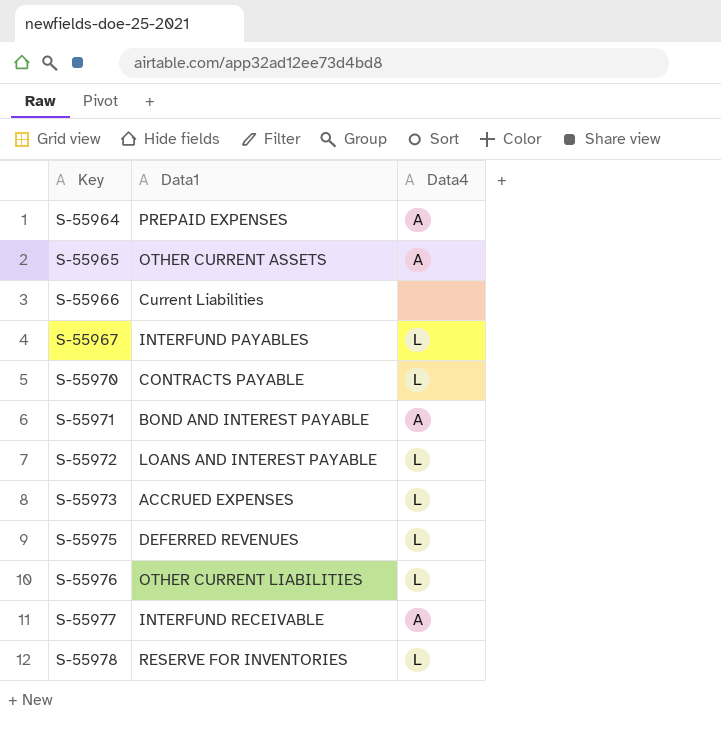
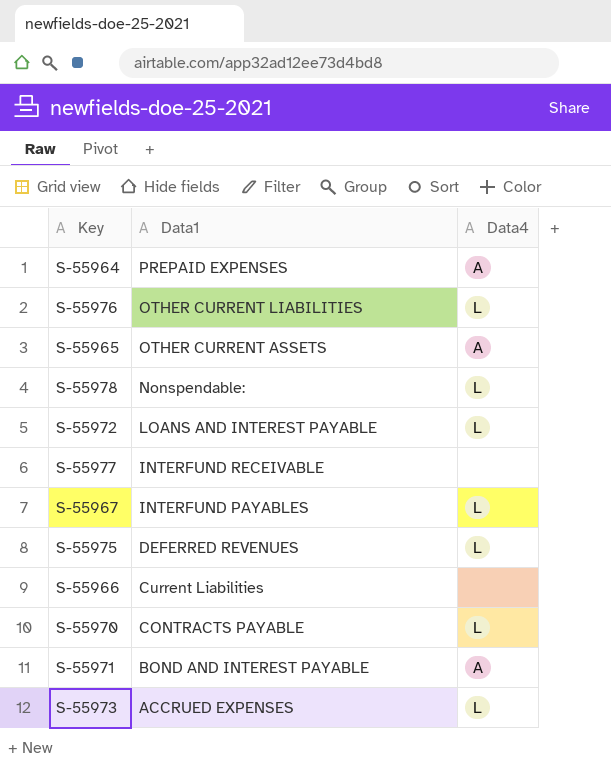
row order: Key ascending -> Data1 descending
S-55978 | Data1: RESERVE FOR INVENTORIES -> Nonspendable:
S-55977 | Data4: A -> none

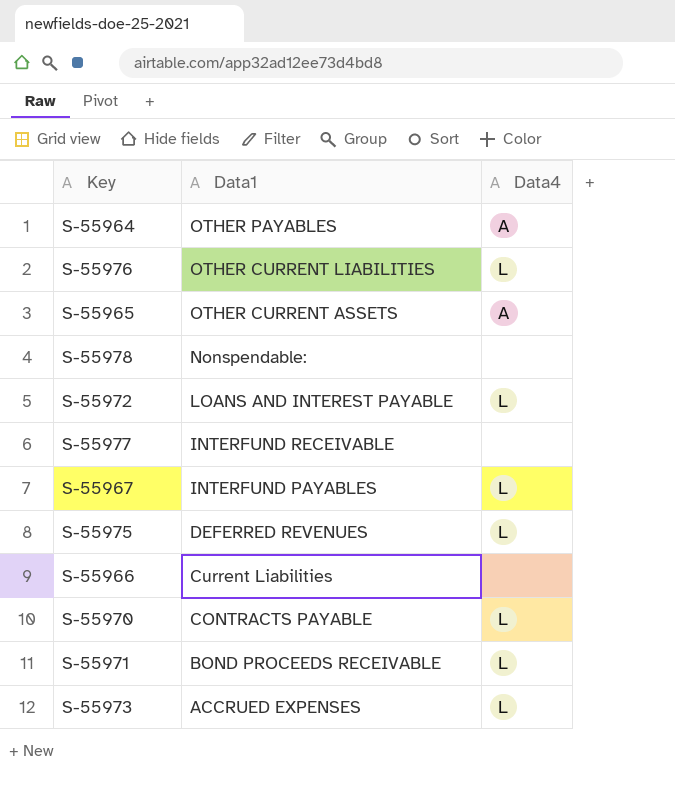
S-55964 | Data1: PREPAID EXPENSES -> OTHER PAYABLES
S-55978 | Data4: L -> none
S-55971 | Data1: BOND AND INTEREST PAYABLE -> BOND PROCEEDS RECEIVABLE
S-55971 | Data4: A -> L

